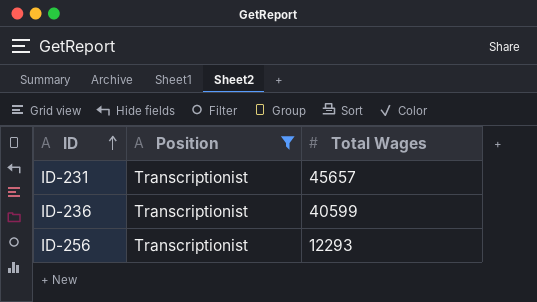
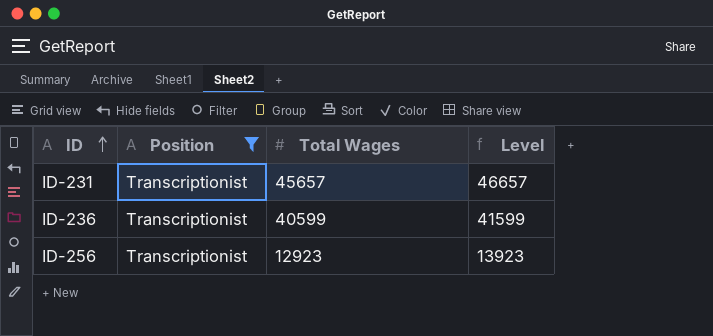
column Level | formula: none -> [Total Wages] + 1000
ID-256 | Total Wages: 12293 -> 12923

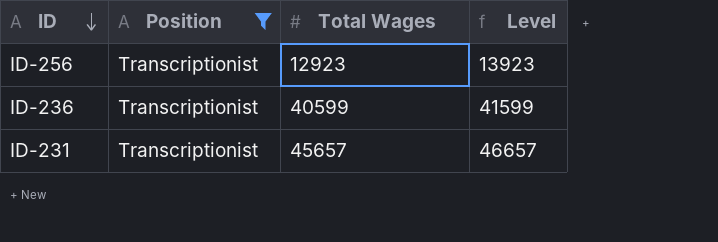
row order: ID ascending -> ID descending

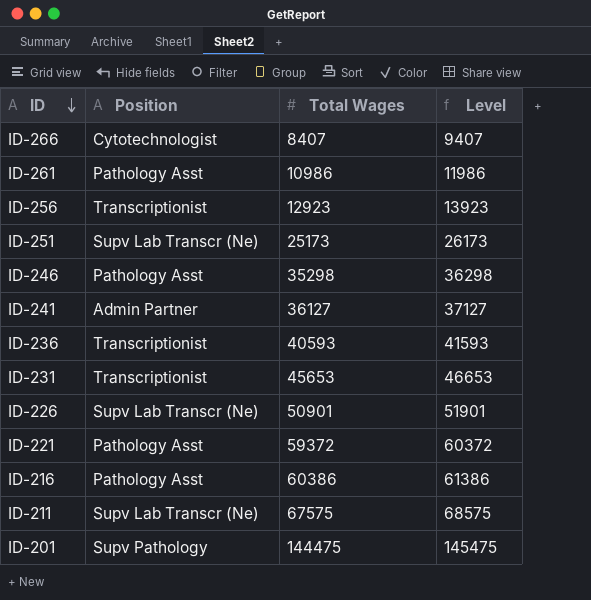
filter: Position = Transcriptionist -> none
ID-236 | Total Wages: 40599 -> 40593
ID-236 | Level: 41599 -> 41593
ID-231 | Total Wages: 45657 -> 45653
ID-231 | Level: 46657 -> 46653

